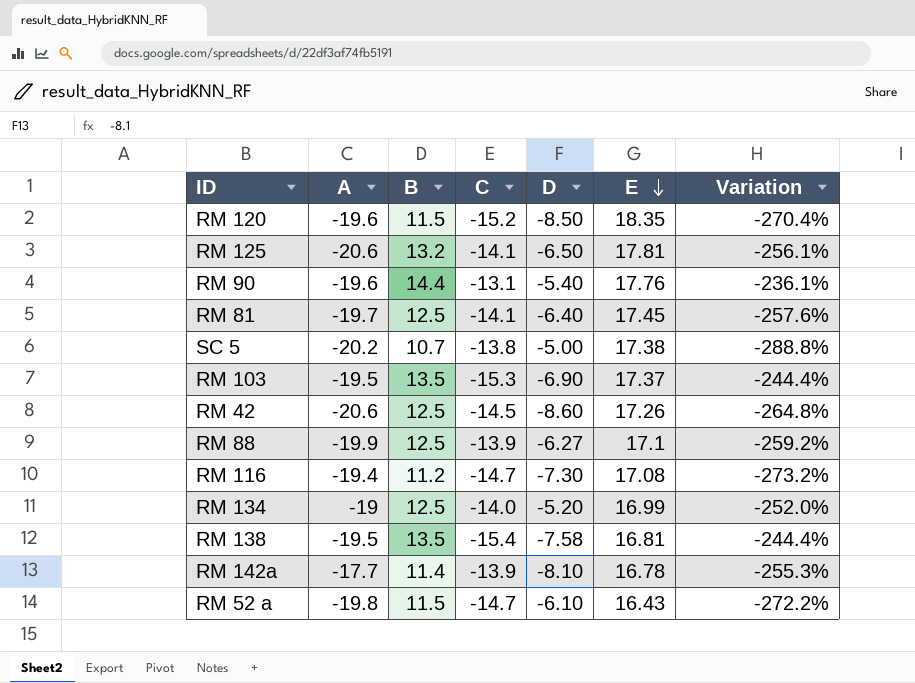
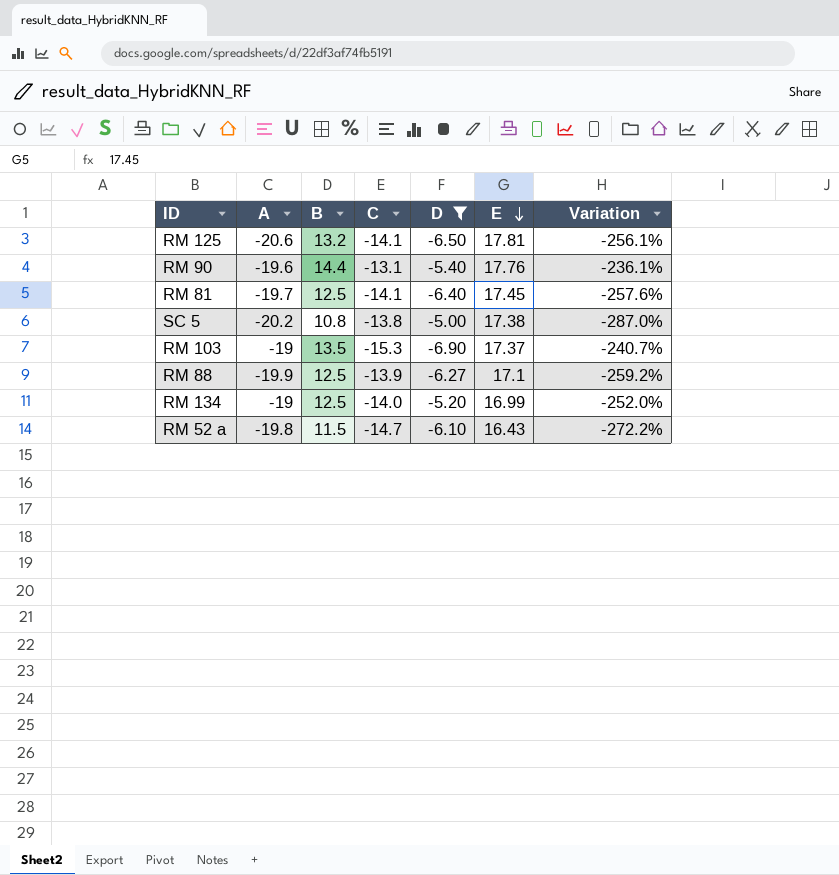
filter: none -> D >= -6.90
SC 5 | B: 10.7 -> 10.8
SC 5 | Variation: -288.8% -> -287.0%
RM 103 | A: -19.5 -> -19
RM 103 | Variation: -244.4% -> -240.7%

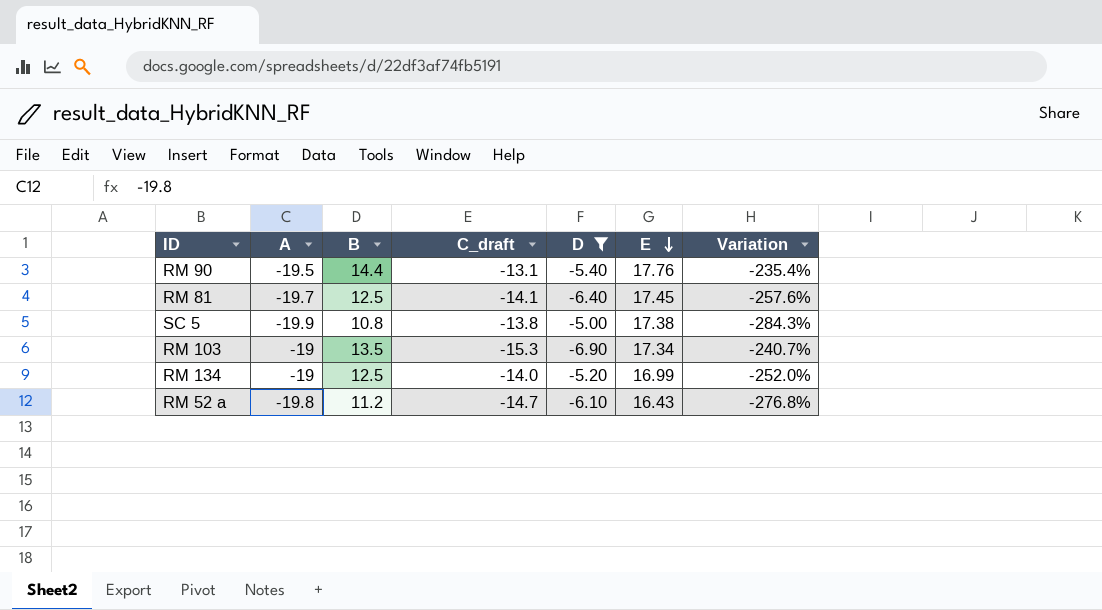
column name: C -> C_draft
row RM 125: -20.6 | 13.2 | -14.1 | -6.50 | 17.81 | -256.1% -> none
row RM 88: -19.9 | 12.5 | -13.9 | -6.27 | 17.1 | -259.2% -> none
RM 90 | A: -19.6 -> -19.5
RM 90 | Variation: -236.1% -> -235.4%
SC 5 | A: -20.2 -> -19.9
SC 5 | Variation: -287.0% -> -284.3%
RM 103 | E: 17.37 -> 17.34
RM 52 a | B: 11.5 -> 11.2
RM 52 a | Variation: -272.2% -> -276.8%

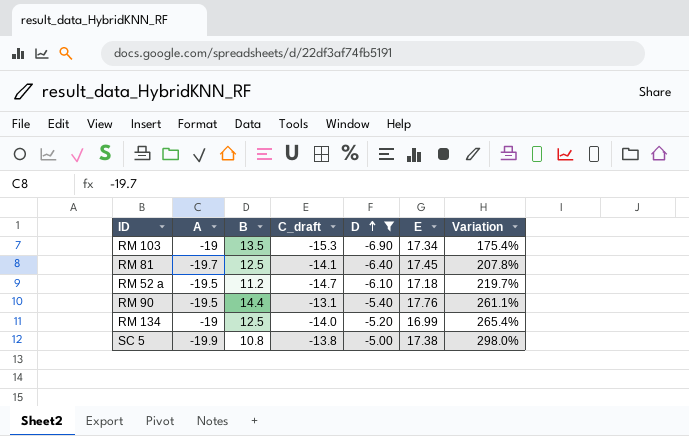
row order: E descending -> D ascending
column Variation | formula: ([A] - [B]) / [B] -> ([A] - [D]) / [D]
RM 52 a | A: -19.8 -> -19.5
RM 52 a | E: 16.43 -> 17.18

